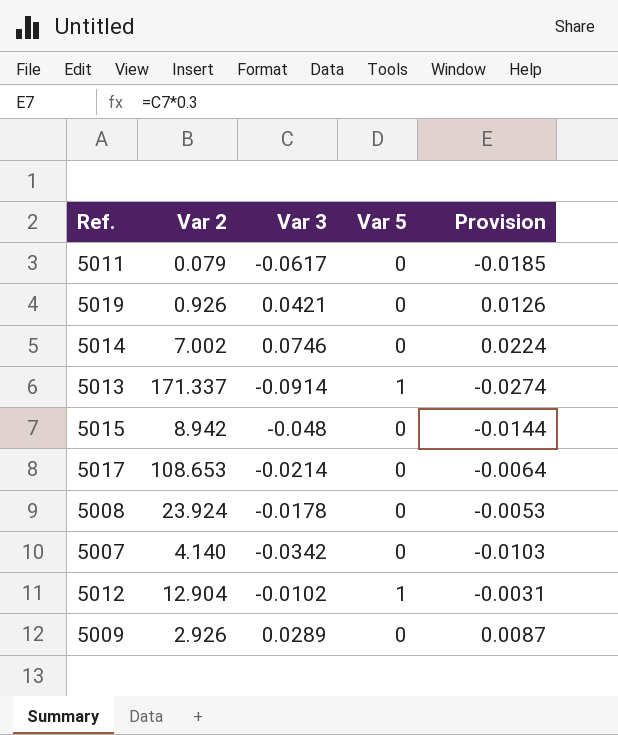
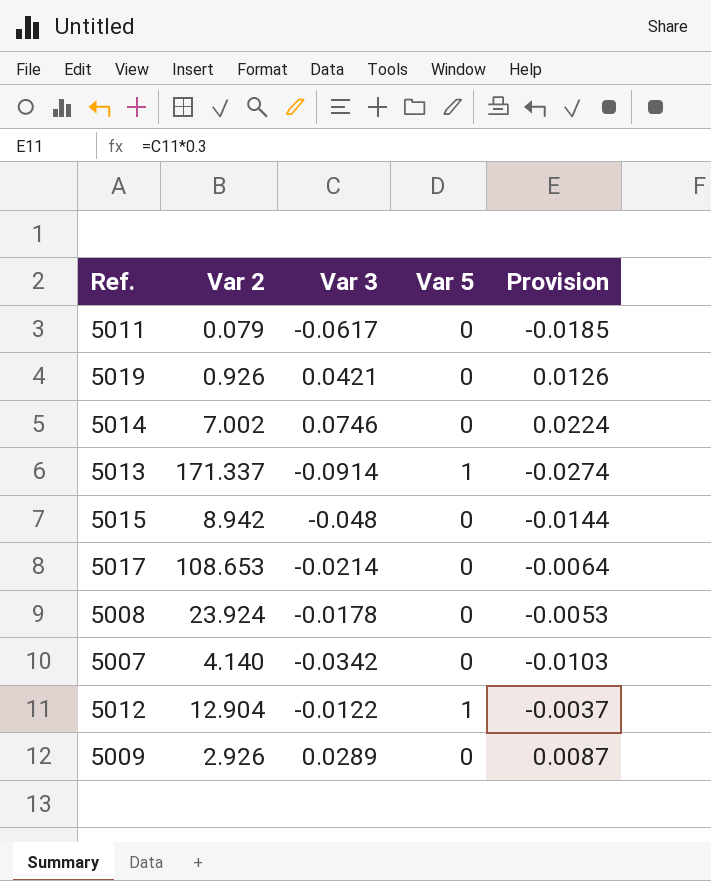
5012 | Var 3: -0.0102 -> -0.0122
5012 | Provision: -0.0031 -> -0.0037

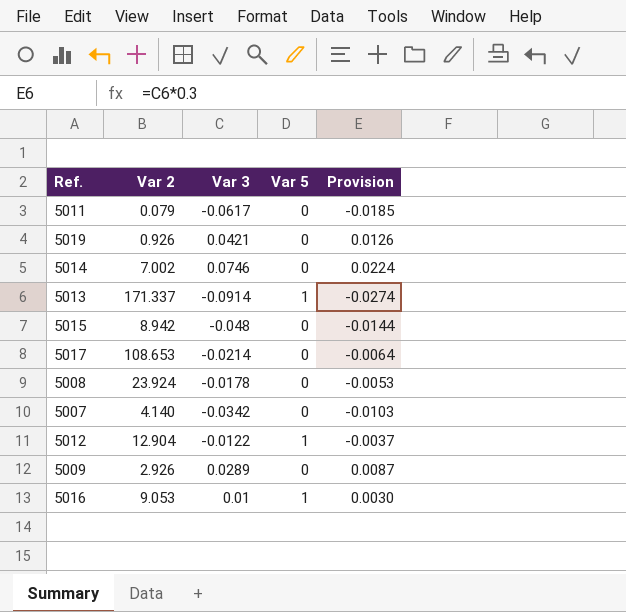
row 5016: none -> 9.053 | 0.01 | 1 | 0.0030

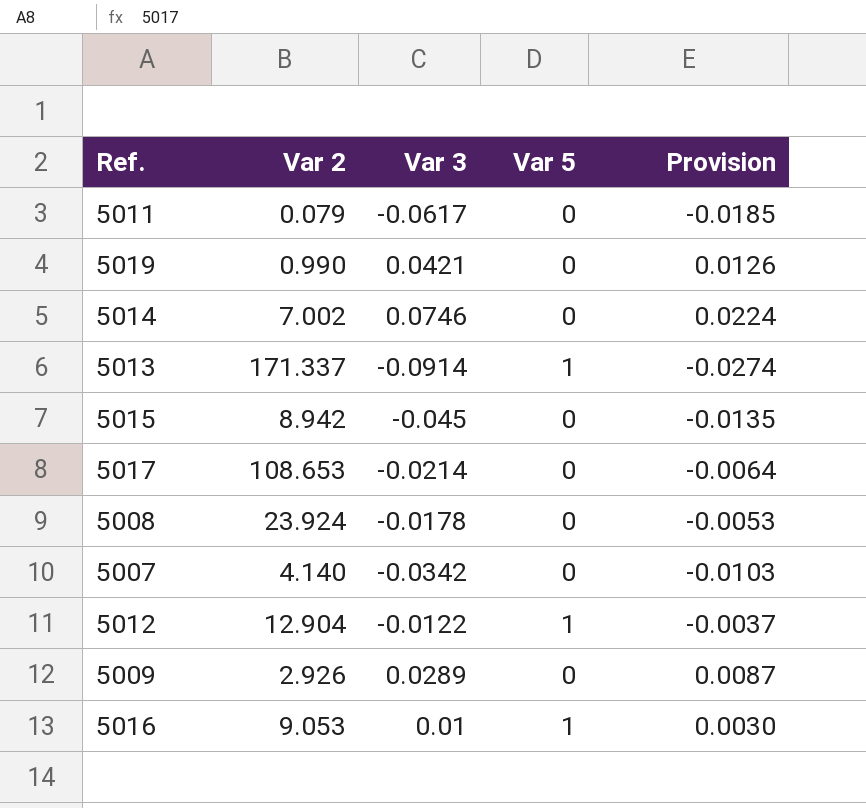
5019 | Var 2: 0.926 -> 0.990
5015 | Var 3: -0.048 -> -0.045
5015 | Provision: -0.0144 -> -0.0135

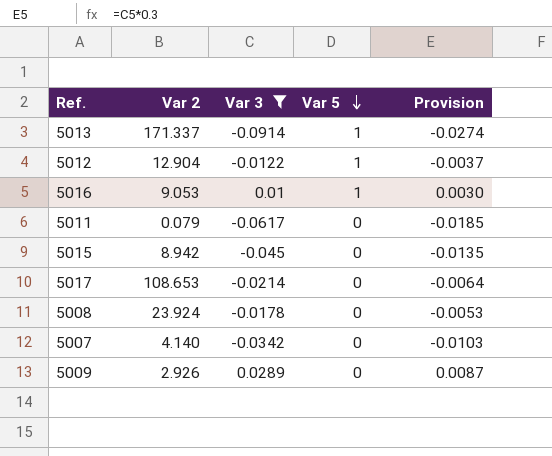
filter: none -> Var 3 <= 0.0289
row order: none -> Var 5 descending

